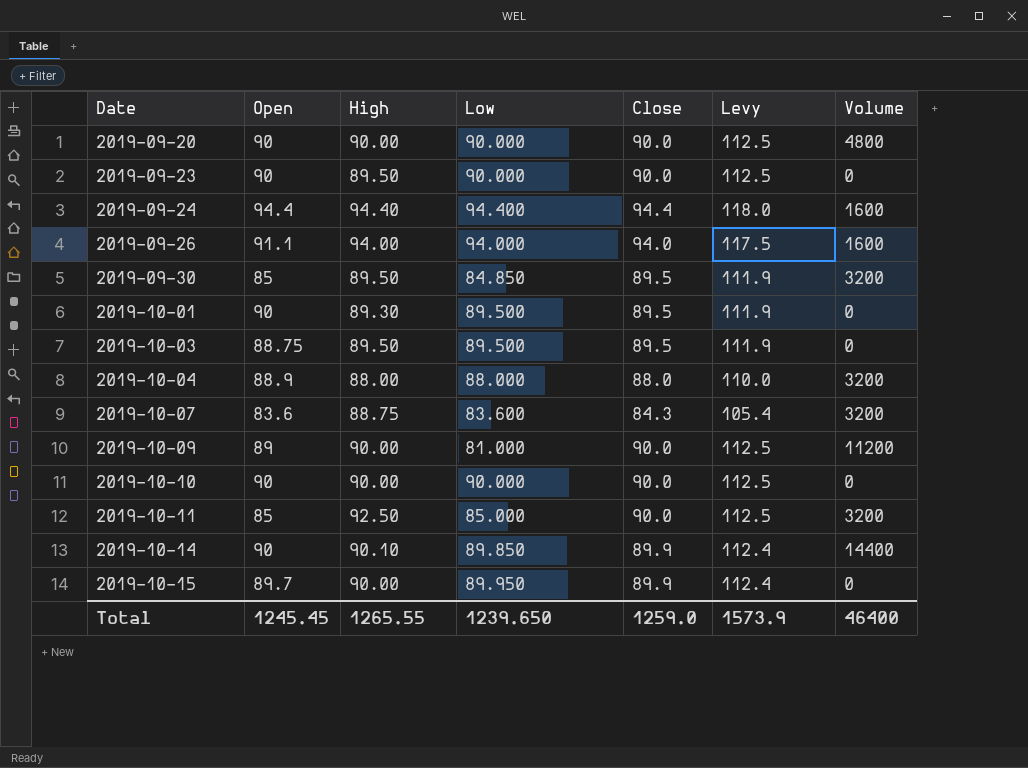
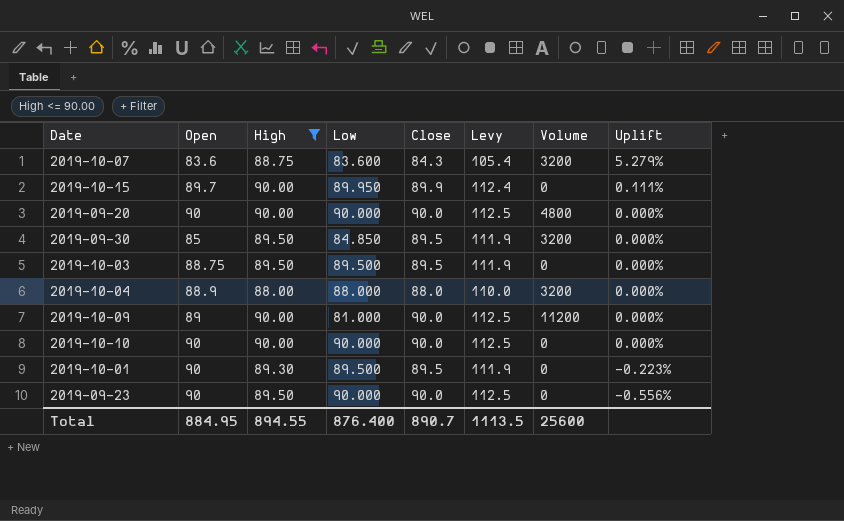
filter: none -> High <= 90.00
row order: Date ascending -> Uplift descending
column Uplift | formula: none -> ([High] - [Close]) / [Close]
Total | Open: 1245.45 -> 884.95
Total | High: 1265.55 -> 894.55
Total | Low: 1239.650 -> 876.400
Total | Close: 1259.0 -> 890.7
Total | Levy: 1573.9 -> 1113.5
Total | Volume: 46400 -> 25600

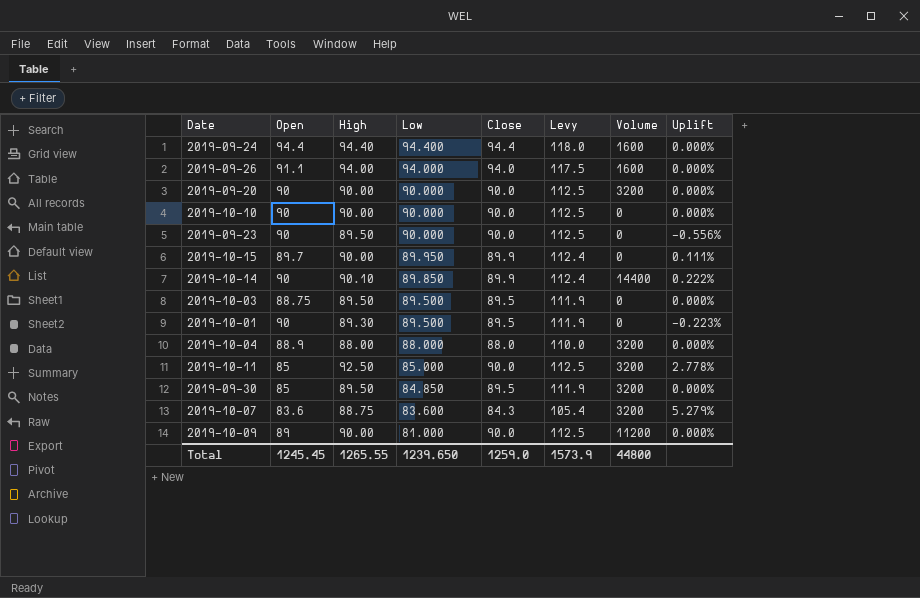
filter: High <= 90.00 -> none
row order: Uplift descending -> Low descending
2019-09-20 | Volume: 4800 -> 3200
Total | Open: 884.95 -> 1245.45
Total | High: 894.55 -> 1265.55
Total | Low: 876.400 -> 1239.650
Total | Close: 890.7 -> 1259.0
Total | Levy: 1113.5 -> 1573.9
Total | Volume: 25600 -> 44800

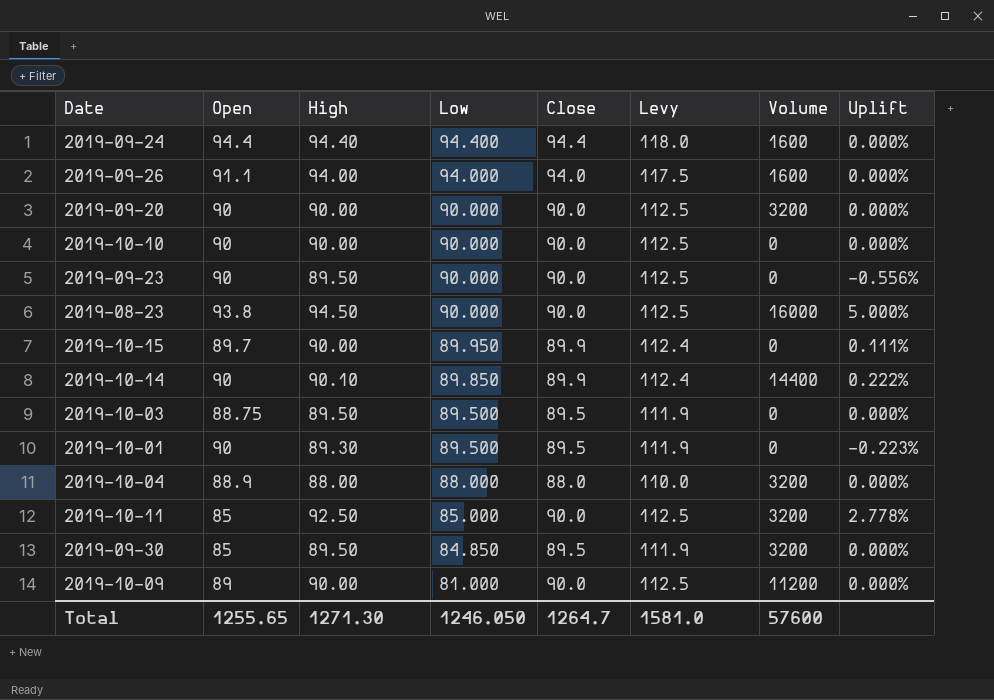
row 2019-10-07: 83.6 | 88.75 | 83.600 | 84.3 | 105.4 | 3200 | 5.279% -> none
row 2019-08-23: none -> 93.8 | 94.50 | 90.000 | 90.0 | 112.5 | 16000 | 5.000%
Total | Open: 1245.45 -> 1255.65
Total | High: 1265.55 -> 1271.30
Total | Low: 1239.650 -> 1246.050
Total | Close: 1259.0 -> 1264.7
Total | Levy: 1573.9 -> 1581.0
Total | Volume: 44800 -> 57600

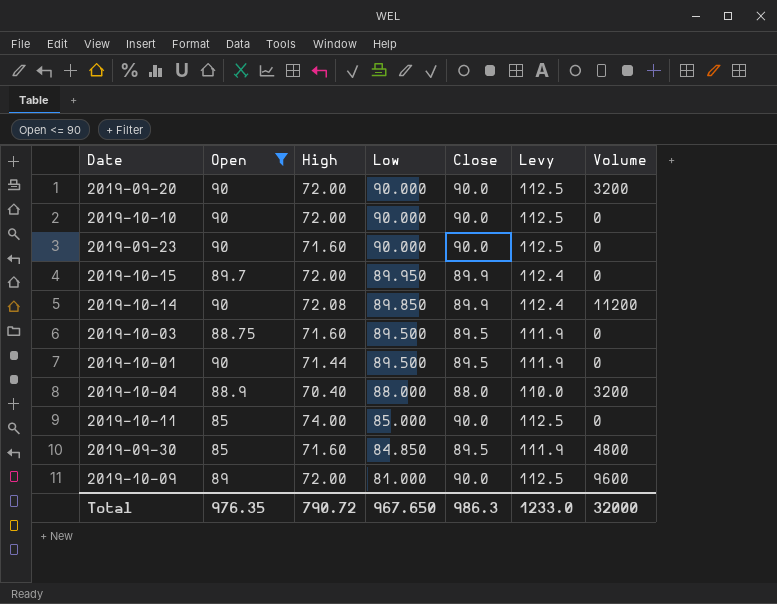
filter: none -> Open <= 90
column Uplift | formula: ([High] - [Close]) / [Close] -> none
2019-09-20 | High: 90.00 -> 72.00
2019-10-10 | High: 90.00 -> 72.00
2019-09-23 | High: 89.50 -> 71.60
2019-10-15 | High: 90.00 -> 72.00
2019-10-14 | High: 90.10 -> 72.08
2019-10-14 | Volume: 14400 -> 11200
2019-10-03 | High: 89.50 -> 71.60
2019-10-01 | High: 89.30 -> 71.44
2019-10-04 | High: 88.00 -> 70.40
2019-10-11 | High: 92.50 -> 74.00
2019-10-11 | Volume: 3200 -> 0
2019-09-30 | High: 89.50 -> 71.60
2019-09-30 | Volume: 3200 -> 4800
2019-10-09 | High: 90.00 -> 72.00
2019-10-09 | Volume: 11200 -> 9600
Total | Open: 1255.65 -> 976.35
Total | High: 1271.30 -> 790.72
Total | Low: 1246.050 -> 967.650
Total | Close: 1264.7 -> 986.3
Total | Levy: 1581.0 -> 1233.0
Total | Volume: 57600 -> 32000

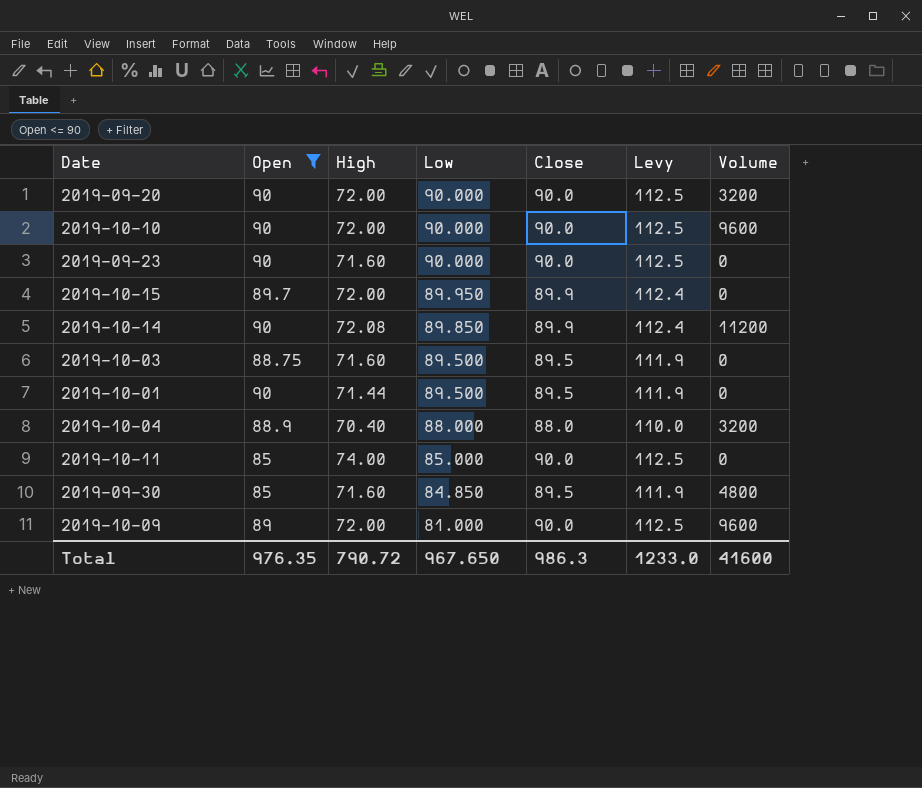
2019-10-10 | Volume: 0 -> 9600
Total | Volume: 32000 -> 41600

